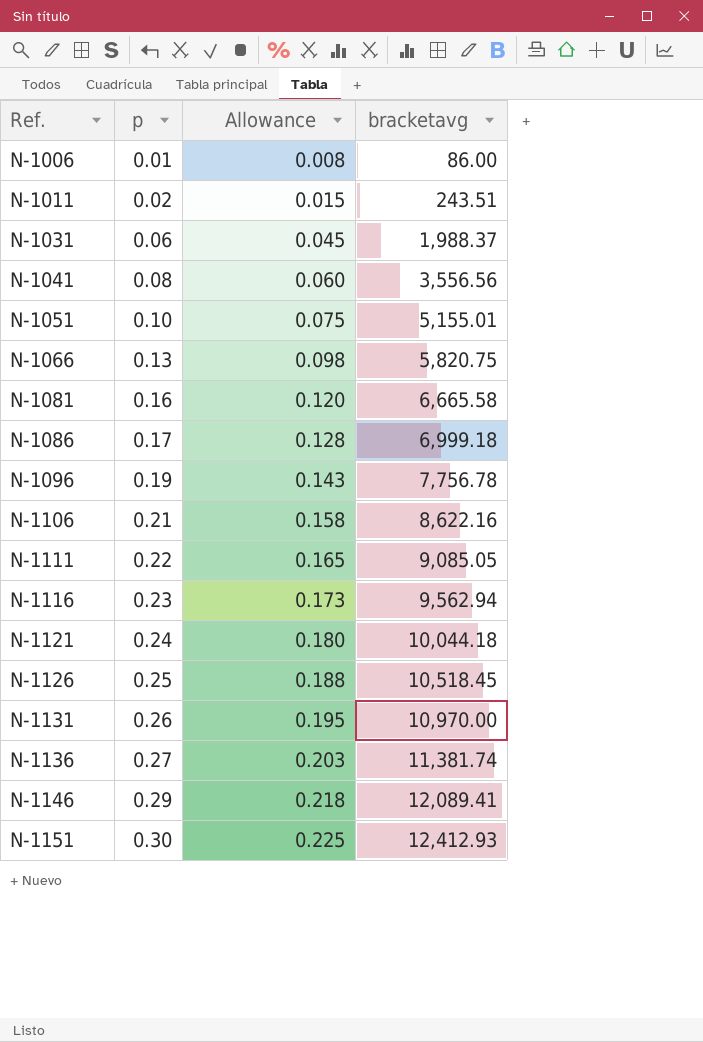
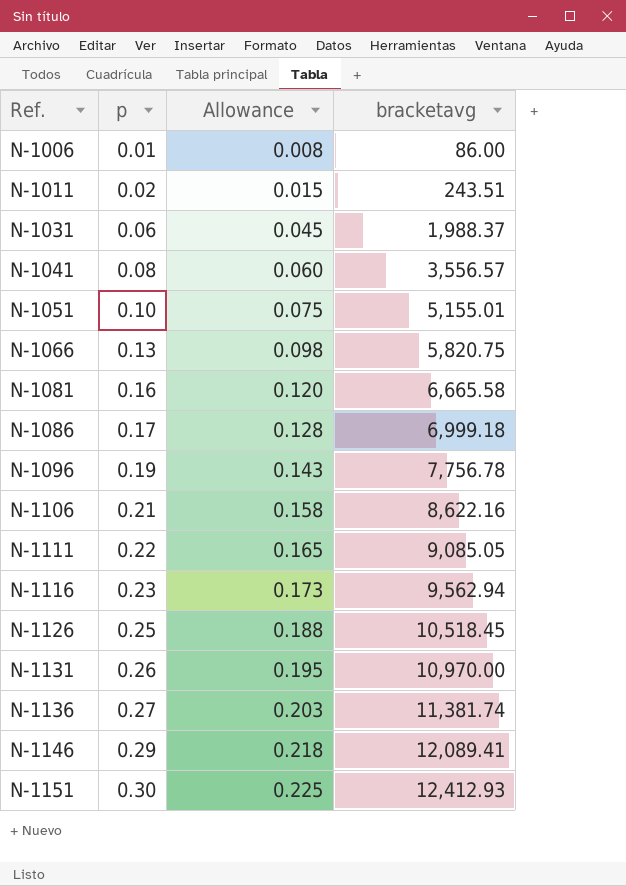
row N-1121: 0.24 | 0.180 | 10,044.18 -> none
N-1041 | bracketavg: 3,556.56 -> 3,556.57

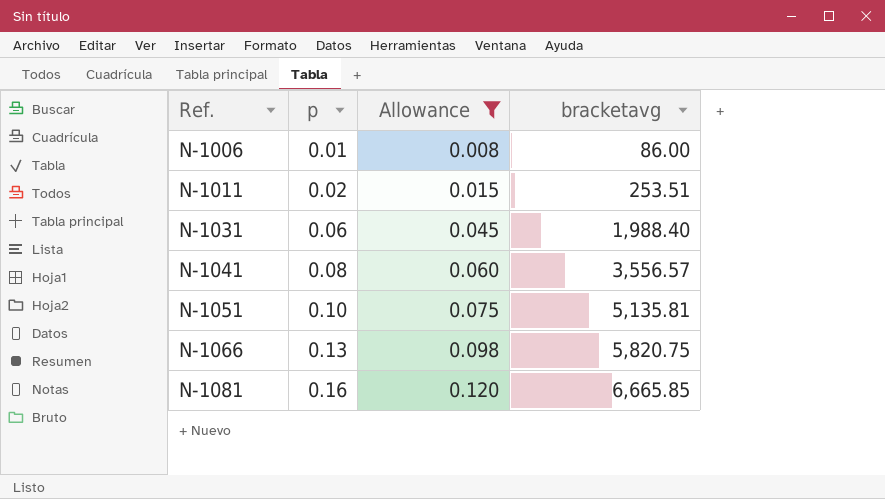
filter: none -> Allowance <= 0.120
N-1011 | bracketavg: 243.51 -> 253.51
N-1031 | bracketavg: 1,988.37 -> 1,988.40
N-1051 | bracketavg: 5,155.01 -> 5,135.81
N-1081 | bracketavg: 6,665.58 -> 6,665.85

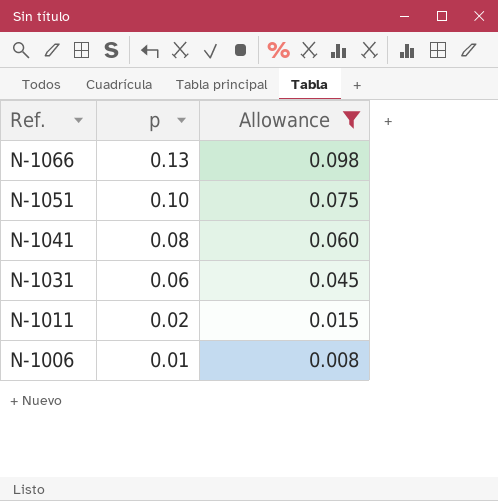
row order: Ref. ascending -> Ref. descending
column bracketavg | position: 4 -> none
row N-1081: 0.16 | 0.120 | 6,665.85 -> none

